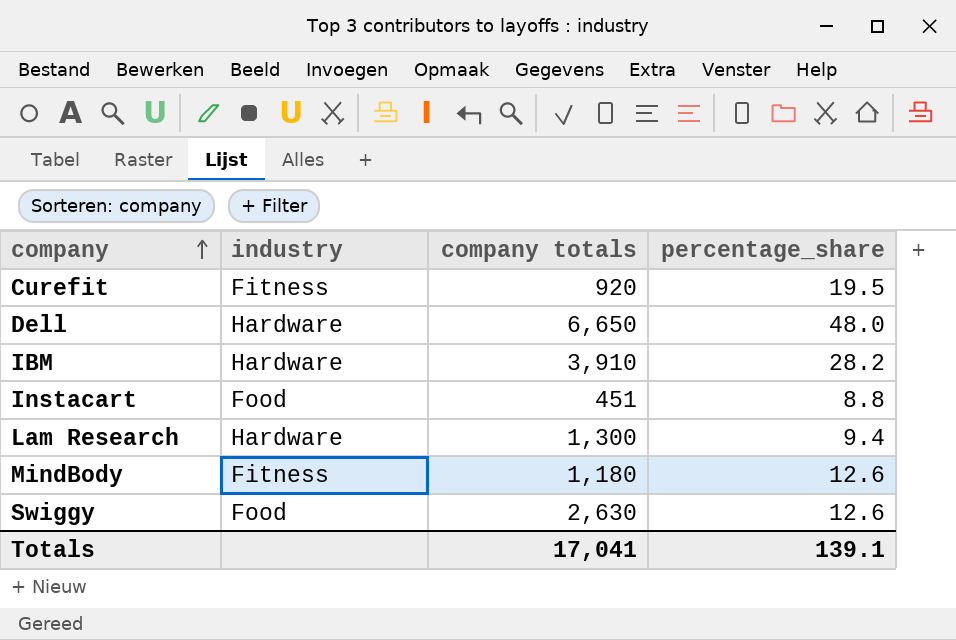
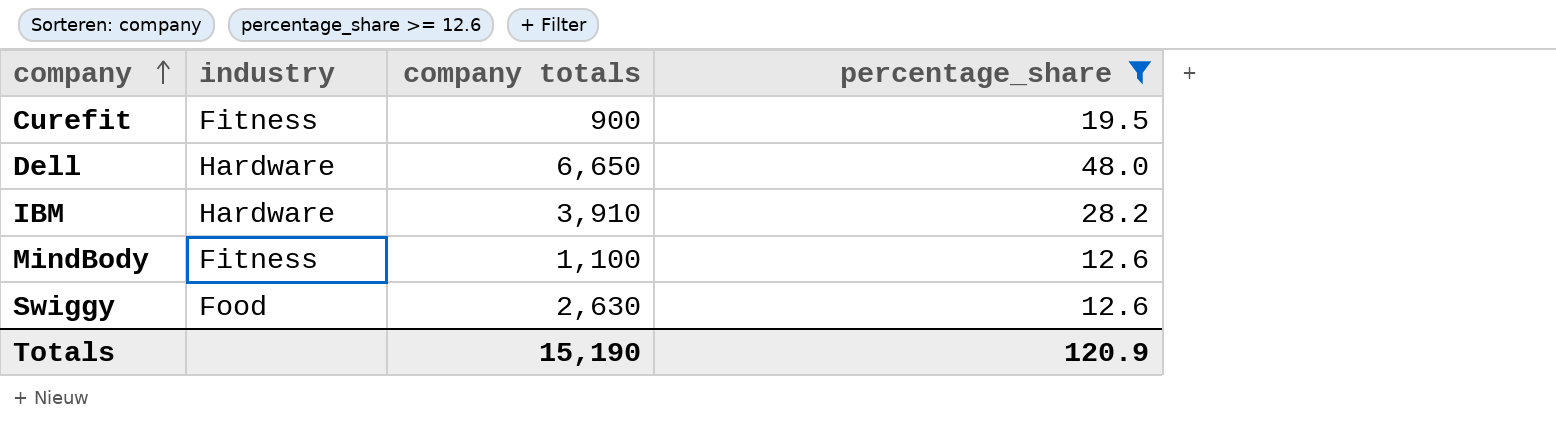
filter: none -> percentage_share >= 12.6
Curefit | company totals: 920 -> 900
MindBody | company totals: 1,180 -> 1,100
Totals | company totals: 17,041 -> 15,190
Totals | percentage_share: 139.1 -> 120.9

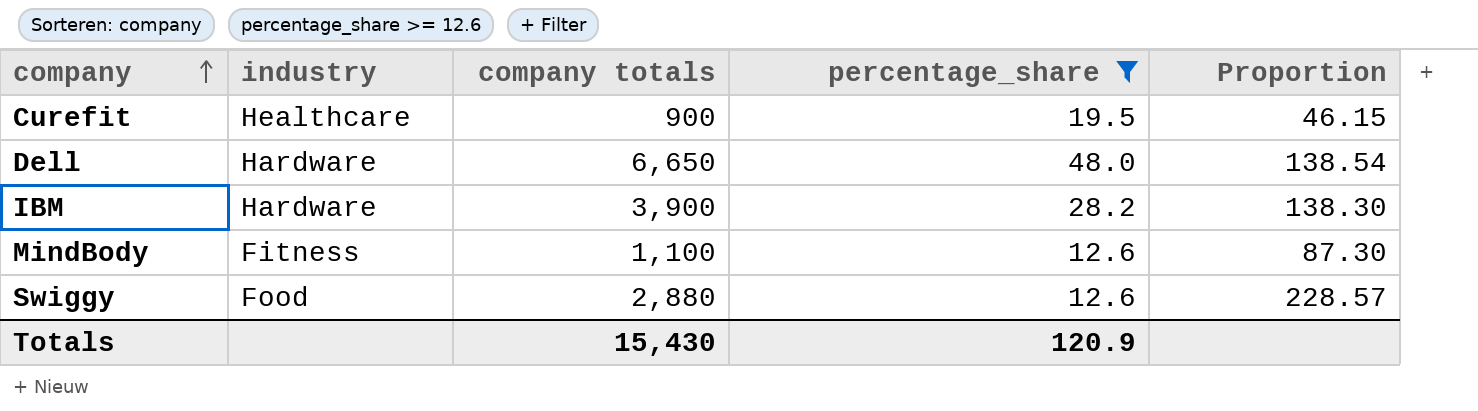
column Proportion | formula: none -> [company totals] / [percentage_share]
Curefit | industry: Fitness -> Healthcare
IBM | company totals: 3,910 -> 3,900
Swiggy | company totals: 2,630 -> 2,880
Totals | company totals: 15,190 -> 15,430

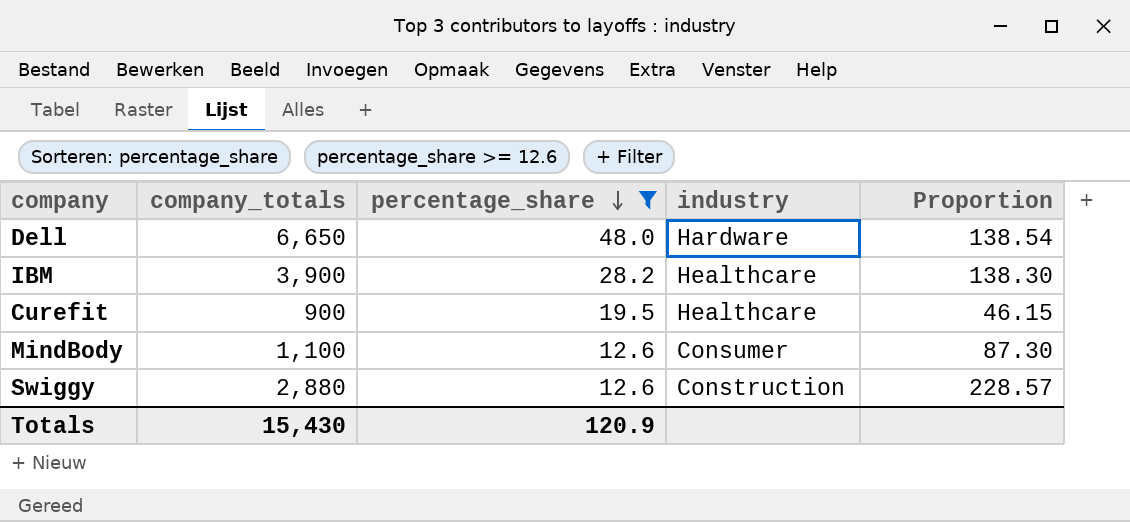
row order: company ascending -> percentage_share descending
column name: company totals -> company_totals
column industry | position: 2 -> 4
IBM | industry: Hardware -> Healthcare
MindBody | industry: Fitness -> Consumer
Swiggy | industry: Food -> Construction

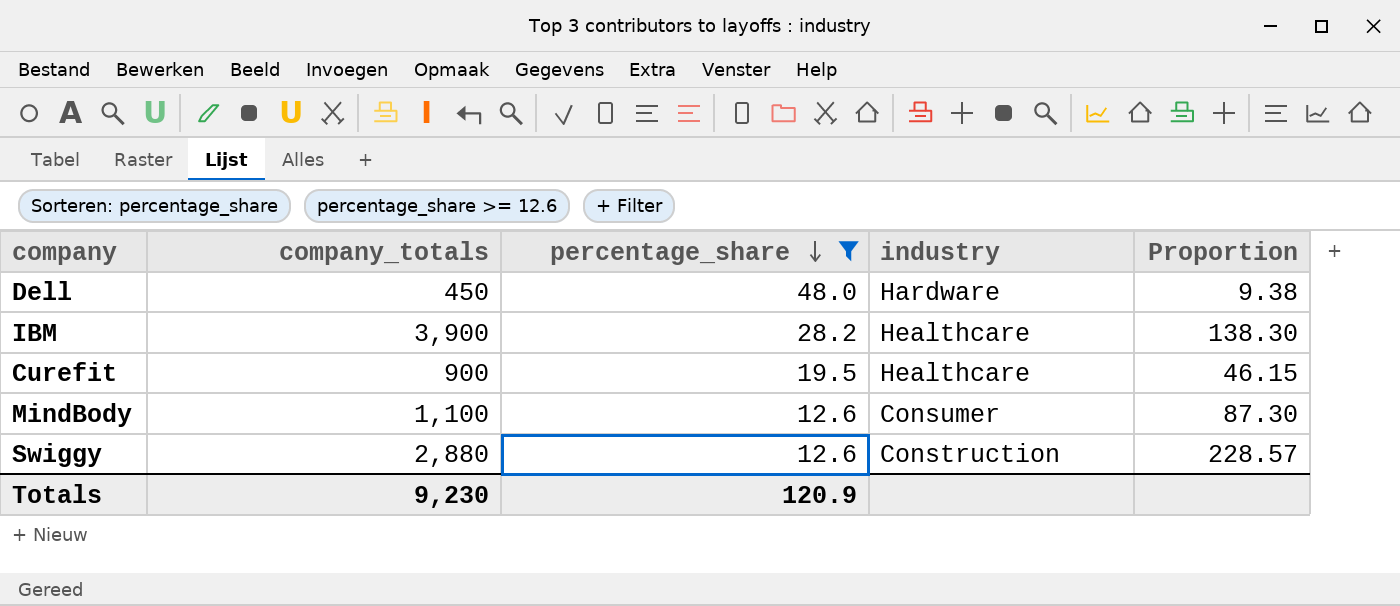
Dell | company_totals: 6,650 -> 450
Dell | Proportion: 138.54 -> 9.38
Totals | company_totals: 15,430 -> 9,230

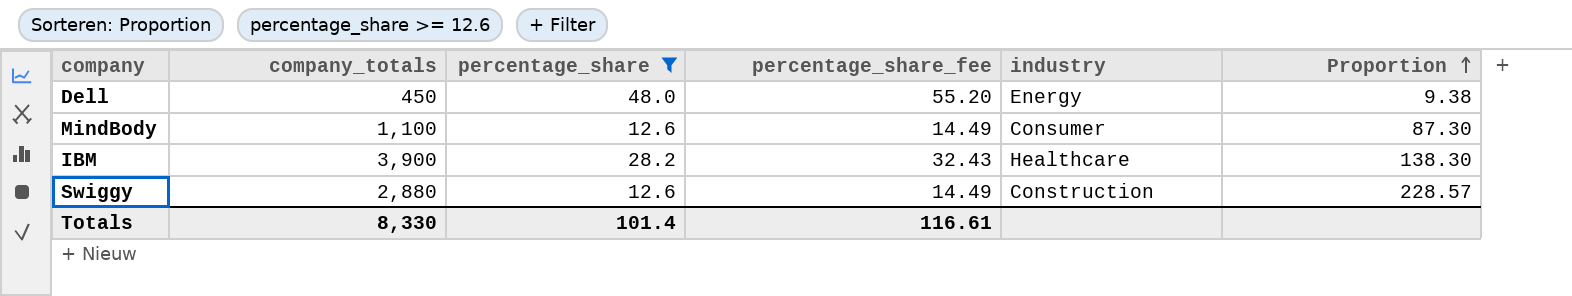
row order: percentage_share descending -> Proportion ascending
column percentage_share_fee | formula: none -> [percentage_share] * 1.15
row Curefit: 900 | 19.5 | Healthcare | 46.15 -> none
Dell | industry: Hardware -> Energy
Totals | company_totals: 9,230 -> 8,330
Totals | percentage_share: 120.9 -> 101.4

